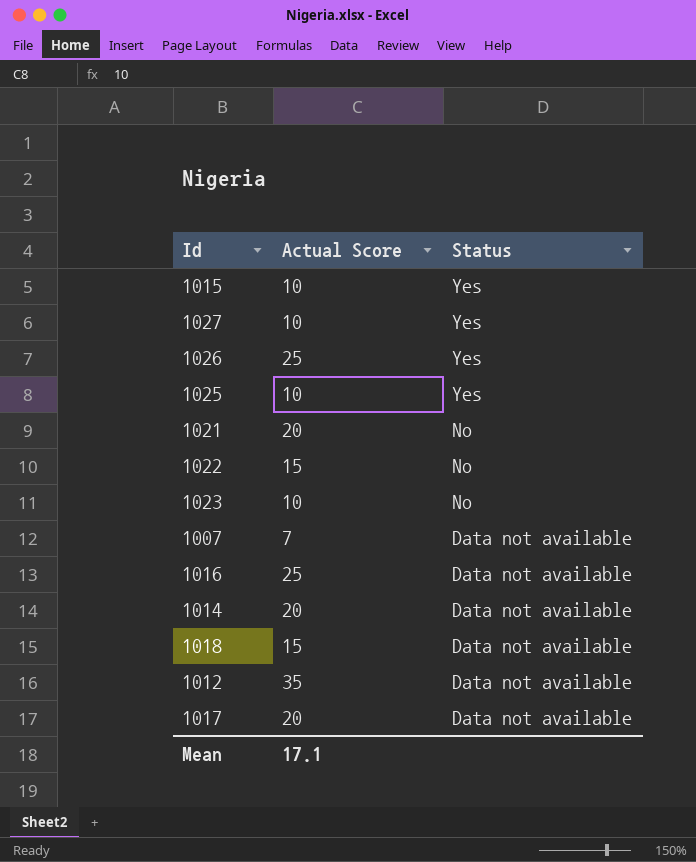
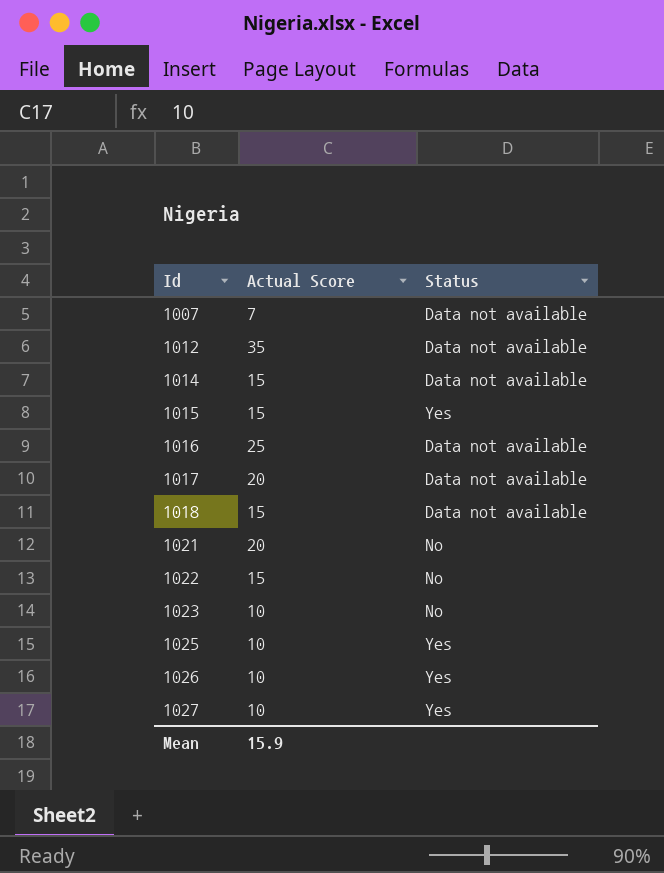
row order: Status descending -> Id ascending
1014 | Actual Score: 20 -> 15
1015 | Actual Score: 10 -> 15
1026 | Actual Score: 25 -> 10
Mean | Actual Score: 17.1 -> 15.9

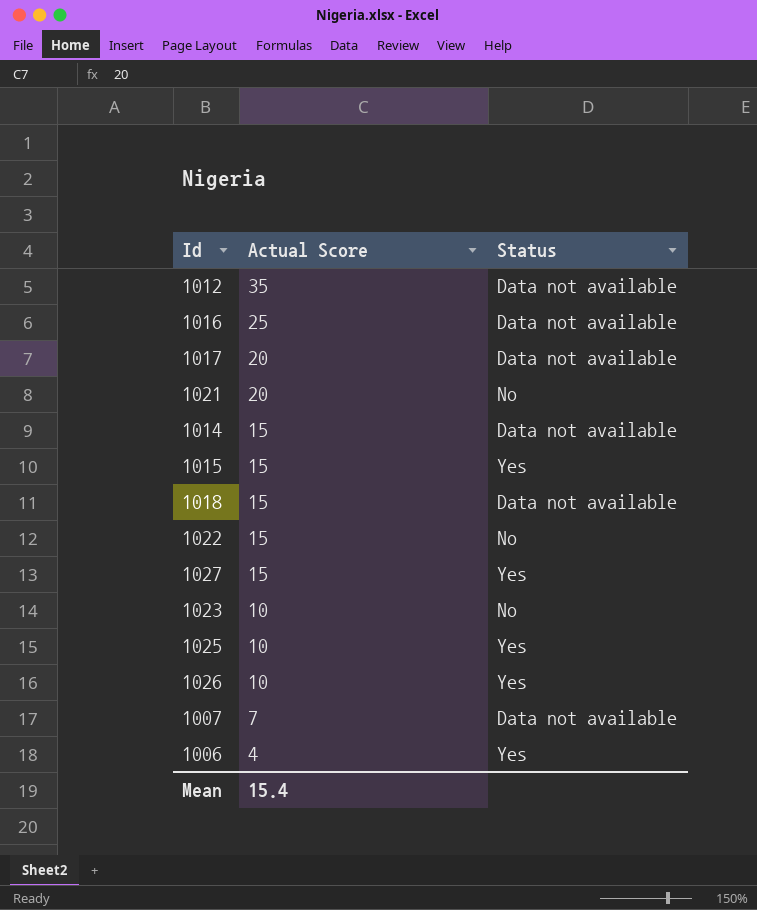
row order: Id ascending -> Actual Score descending
1027 | Actual Score: 10 -> 15
row 1006: none -> 4 | Yes
Mean | Actual Score: 15.9 -> 15.4

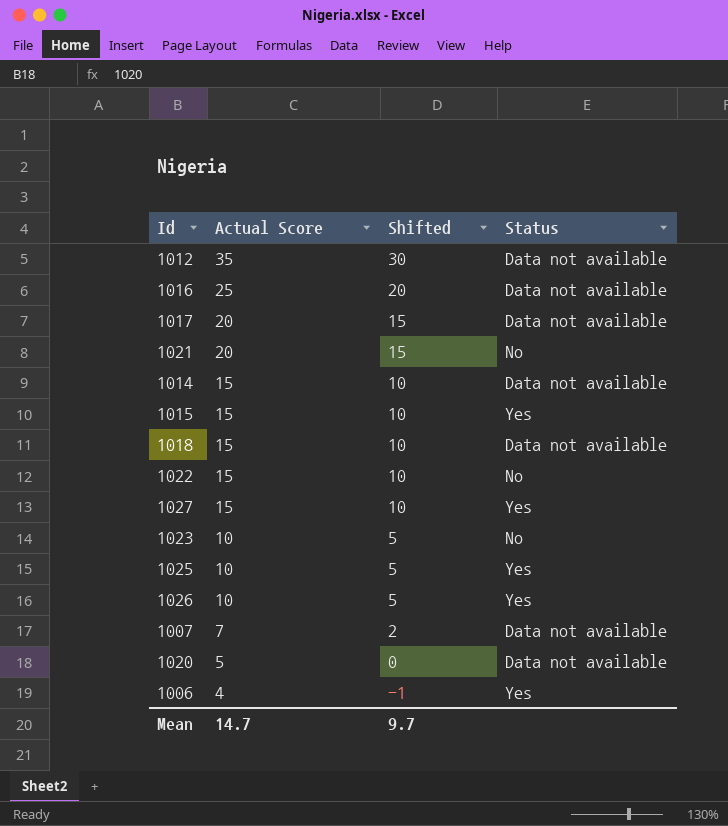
column Shifted | formula: none -> [Actual Score] - 5
row 1020: none -> 5 | 0 | Data not available
Mean | Actual Score: 15.4 -> 14.7

